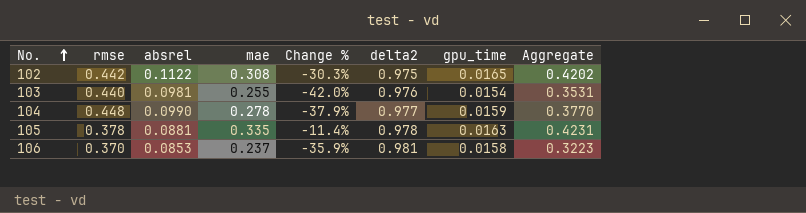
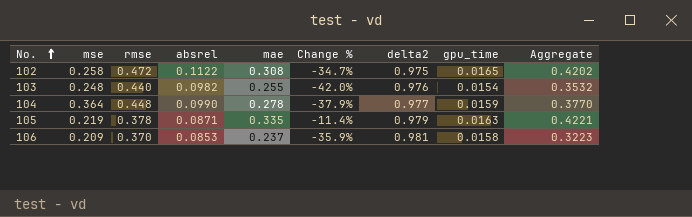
column mse | position: none -> 2
102 | rmse: 0.442 -> 0.472
102 | Change %: -30.3% -> -34.7%
103 | absrel: 0.0981 -> 0.0982
103 | Aggregate: 0.3531 -> 0.3532
105 | absrel: 0.0881 -> 0.0871
105 | delta2: 0.978 -> 0.979
105 | Aggregate: 0.4231 -> 0.4221

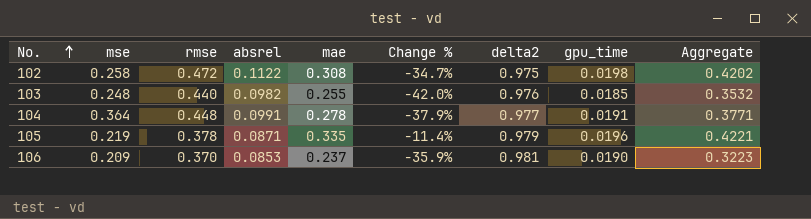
102 | gpu_time: 0.0165 -> 0.0198
103 | gpu_time: 0.0154 -> 0.0185
104 | absrel: 0.0990 -> 0.0991
104 | gpu_time: 0.0159 -> 0.0191
104 | Aggregate: 0.3770 -> 0.3771
105 | gpu_time: 0.0163 -> 0.0196
106 | gpu_time: 0.0158 -> 0.0190

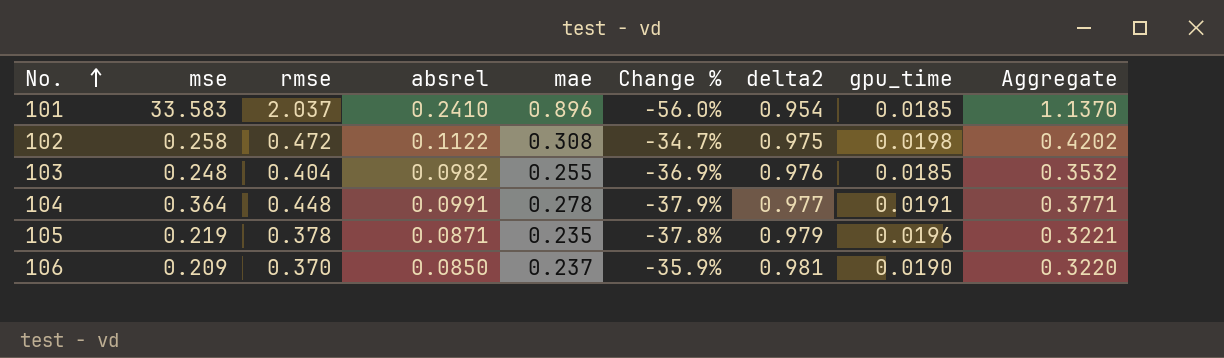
row 101: none -> 33.583 | 2.037 | 0.2410 | 0.896 | -56.0% | 0.954 | 0.0185 | 1.1370
103 | rmse: 0.440 -> 0.404
103 | Change %: -42.0% -> -36.9%
105 | mae: 0.335 -> 0.235
105 | Change %: -11.4% -> -37.8%
105 | Aggregate: 0.4221 -> 0.3221
106 | absrel: 0.0853 -> 0.0850
106 | Aggregate: 0.3223 -> 0.3220

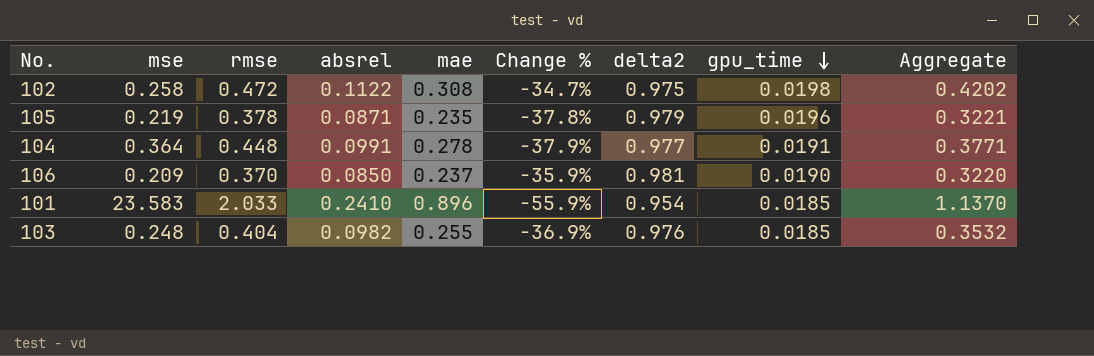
row order: No. ascending -> gpu_time descending
101 | mse: 33.583 -> 23.583
101 | rmse: 2.037 -> 2.033
101 | Change %: -56.0% -> -55.9%

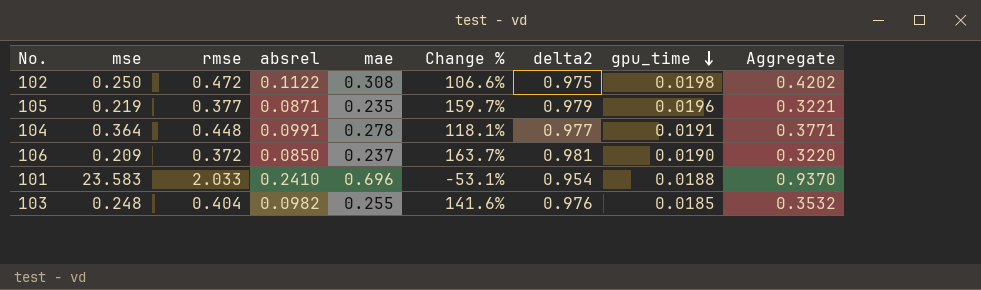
column Change % | formula: ([mae] - [rmse]) / [rmse] -> ([delta2] - [rmse]) / [rmse]
102 | mse: 0.258 -> 0.250
105 | rmse: 0.378 -> 0.377
106 | rmse: 0.370 -> 0.372
101 | mae: 0.896 -> 0.696
101 | gpu_time: 0.0185 -> 0.0188
101 | Aggregate: 1.1370 -> 0.9370

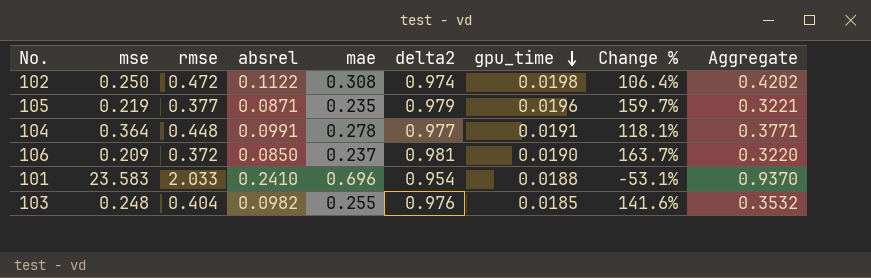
column Change % | position: 6 -> 8
102 | delta2: 0.975 -> 0.974
102 | Change %: 106.6% -> 106.4%

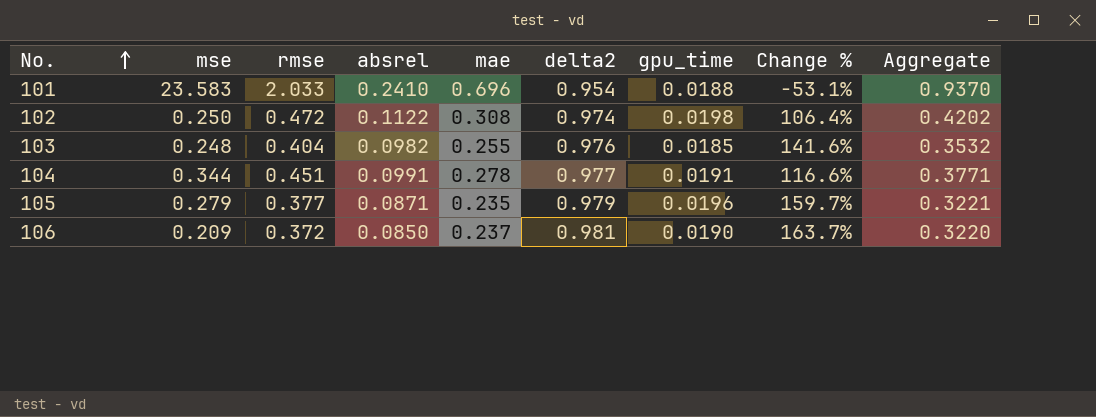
row order: gpu_time descending -> No. ascending
104 | mse: 0.364 -> 0.344
104 | rmse: 0.448 -> 0.451
104 | Change %: 118.1% -> 116.6%
105 | mse: 0.219 -> 0.279

